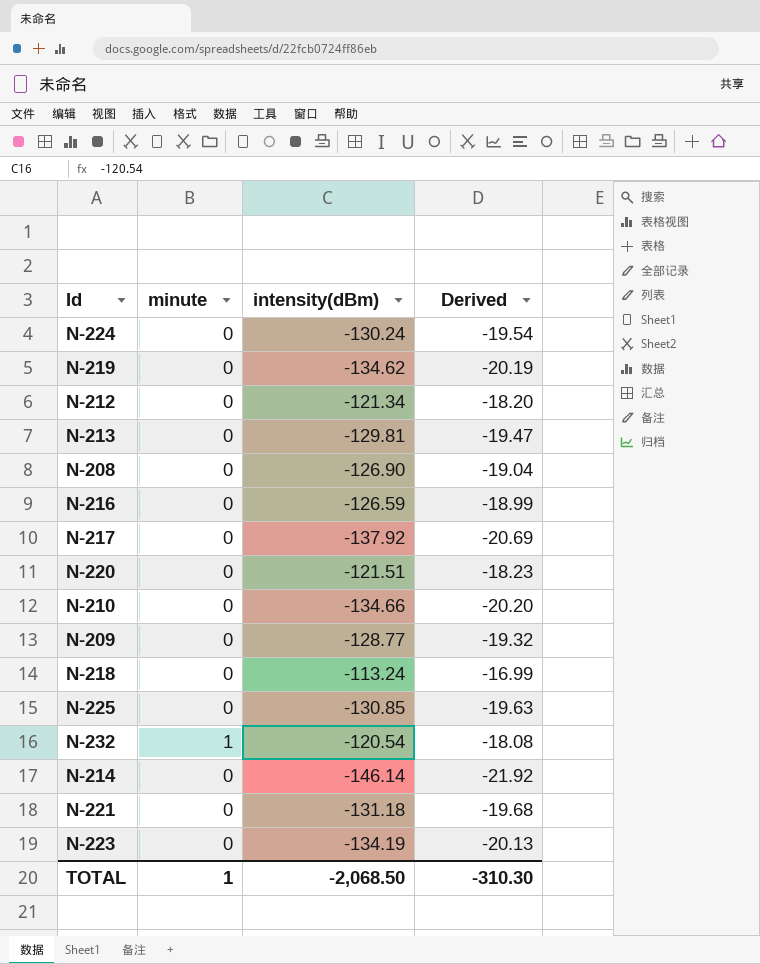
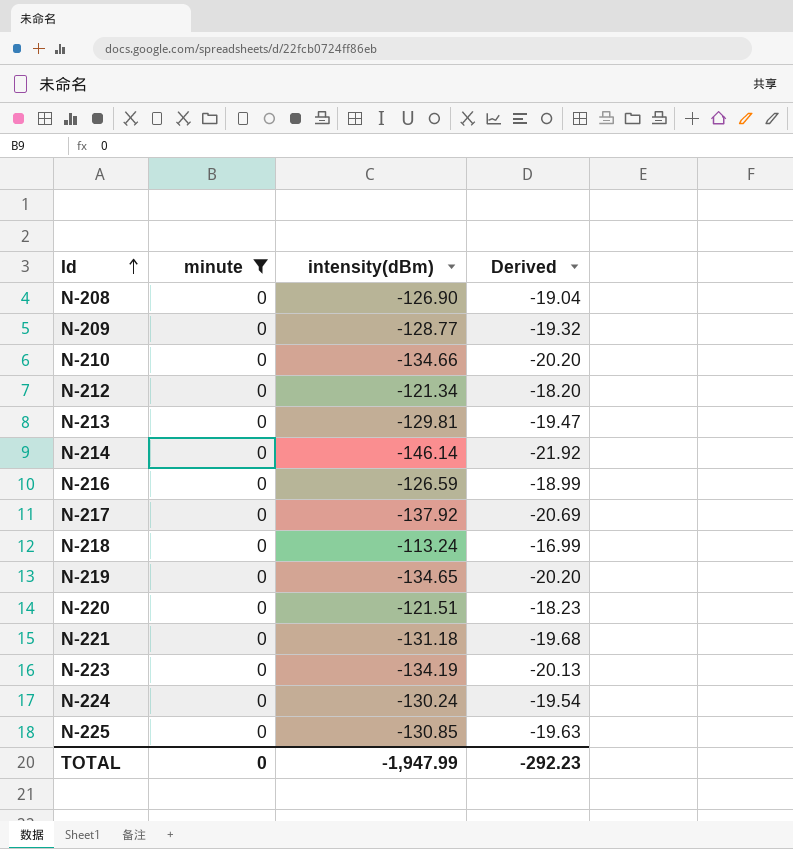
filter: none -> minute = 0
row order: none -> Id ascending
N-219 | intensity(dBm): -134.62 -> -134.65
N-219 | Derived: -20.19 -> -20.20
TOTAL | minute: 1 -> 0
TOTAL | intensity(dBm): -2,068.50 -> -1,947.99
TOTAL | Derived: -310.30 -> -292.23

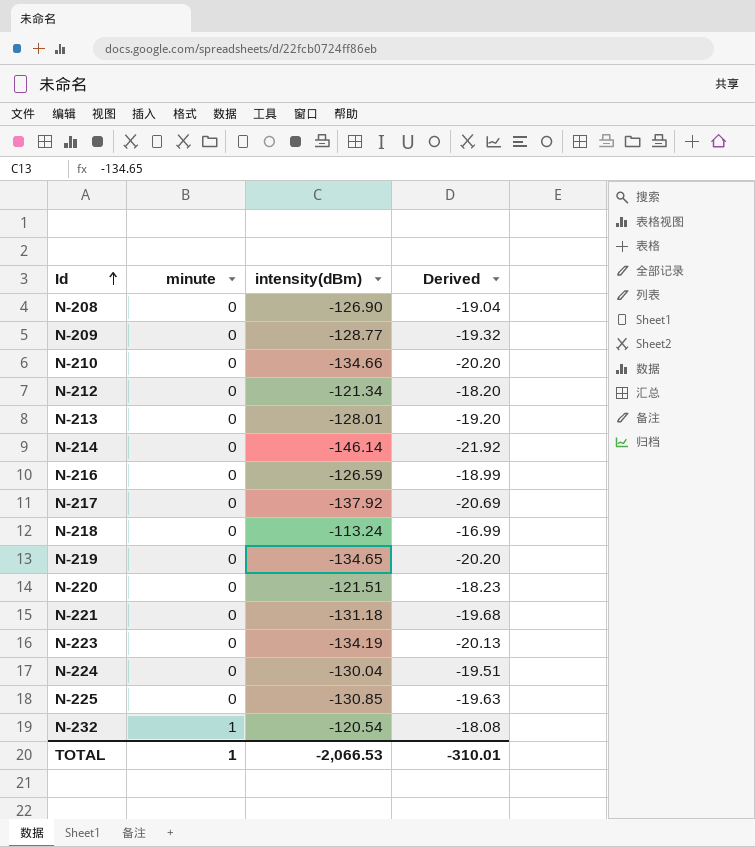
filter: minute = 0 -> none
N-213 | intensity(dBm): -129.81 -> -128.01
N-213 | Derived: -19.47 -> -19.20
N-224 | intensity(dBm): -130.24 -> -130.04
N-224 | Derived: -19.54 -> -19.51
TOTAL | minute: 0 -> 1
TOTAL | intensity(dBm): -1,947.99 -> -2,066.53
TOTAL | Derived: -292.23 -> -310.01

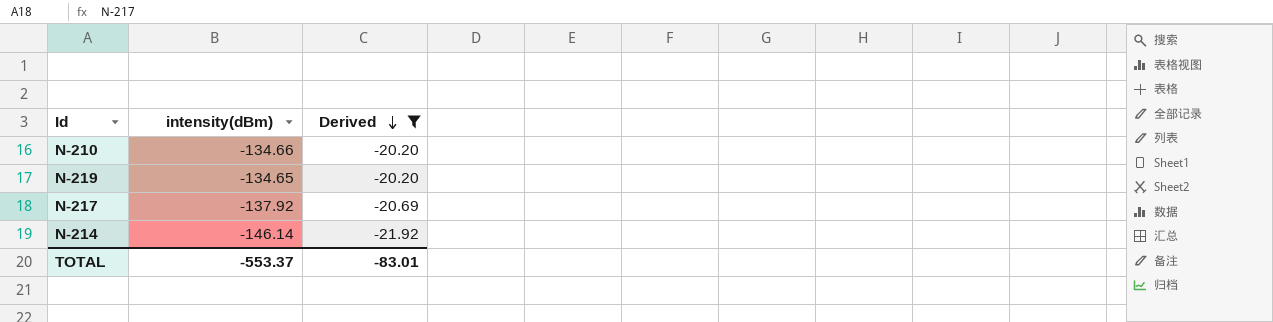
filter: none -> Derived <= -20.20
row order: Id ascending -> Derived descending
column minute | position: 2 -> none
TOTAL | intensity(dBm): -2,066.53 -> -553.37
TOTAL | Derived: -310.01 -> -83.01

